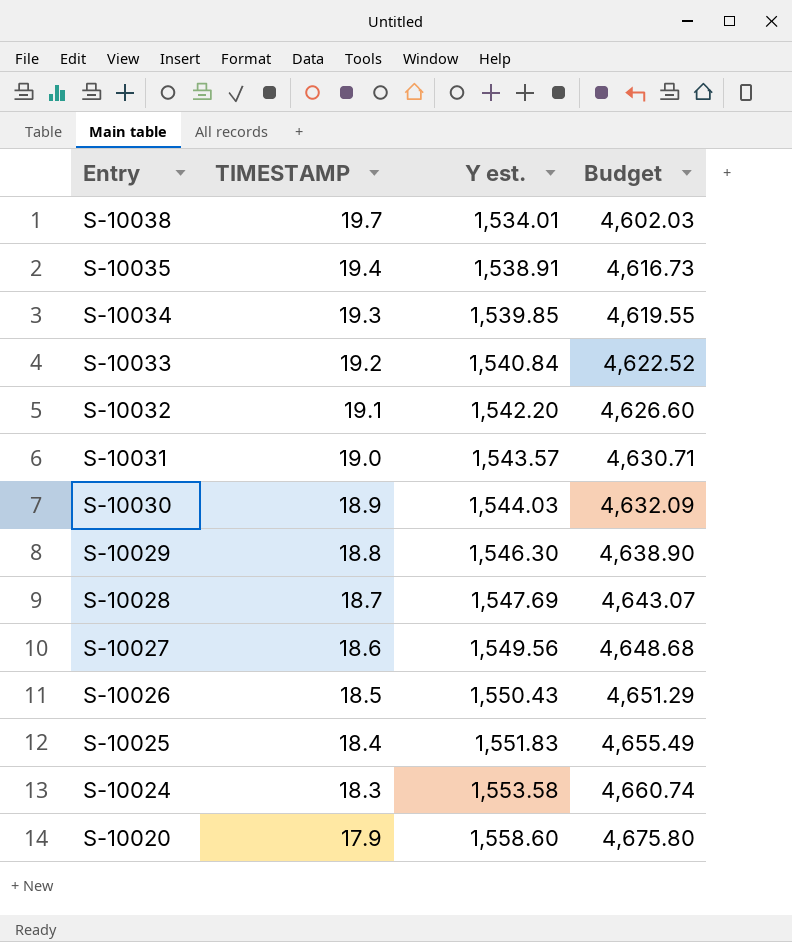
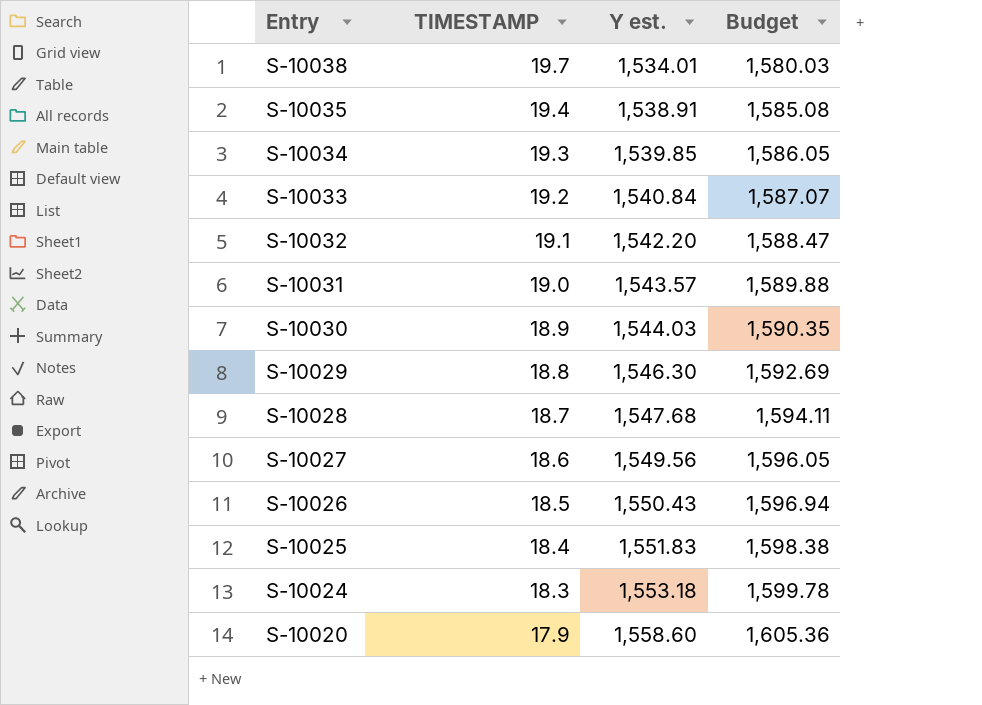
column Budget | formula: [Y est.] * 3 -> [Y est.] * 1.03
S-10028 | Y est.: 1,547.69 -> 1,547.68
S-10024 | Y est.: 1,553.58 -> 1,553.18

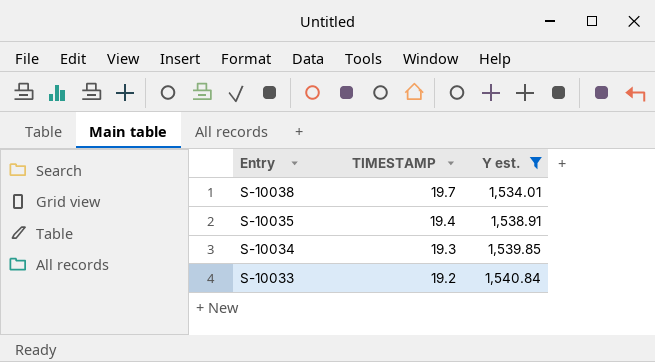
filter: none -> Y est. <= 1,540.84
column Budget | formula: [Y est.] * 1.03 -> none

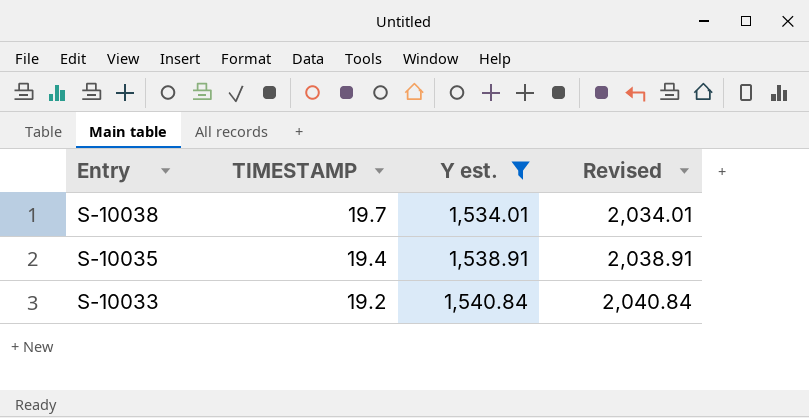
column Revised | formula: none -> [Y est.] + 500
row S-10034: 19.3 | 1,539.85 -> none

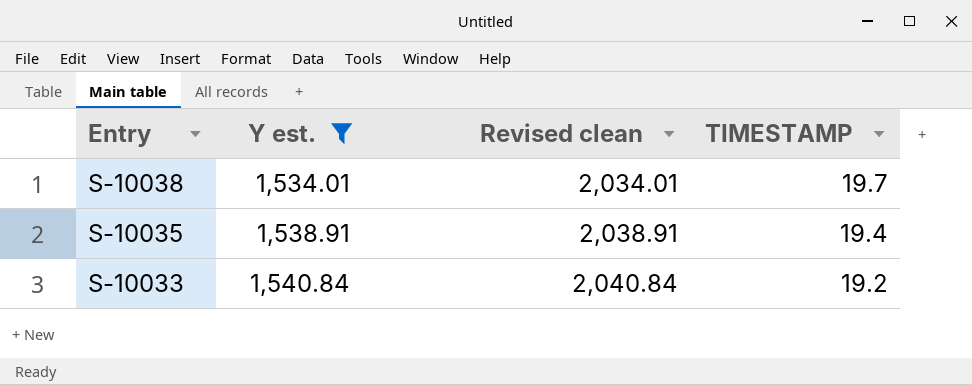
column name: Revised -> Revised clean
column TIMESTAMP | position: 2 -> 4

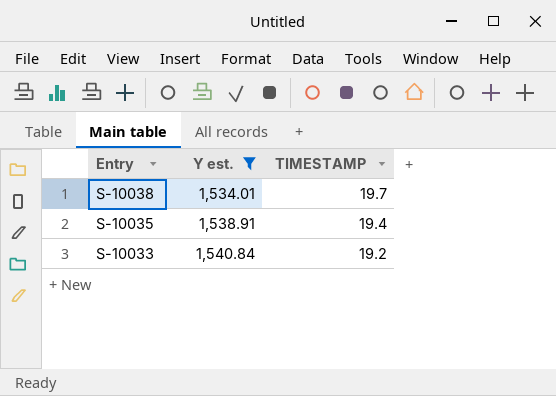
column Revised clean | formula: [Y est.] + 500 -> none

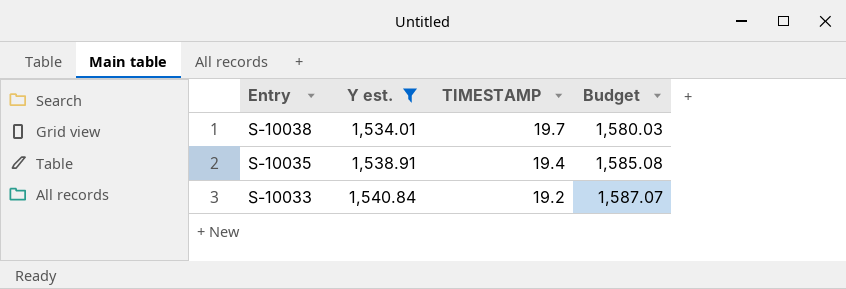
column Budget | formula: none -> [Y est.] * 1.03

